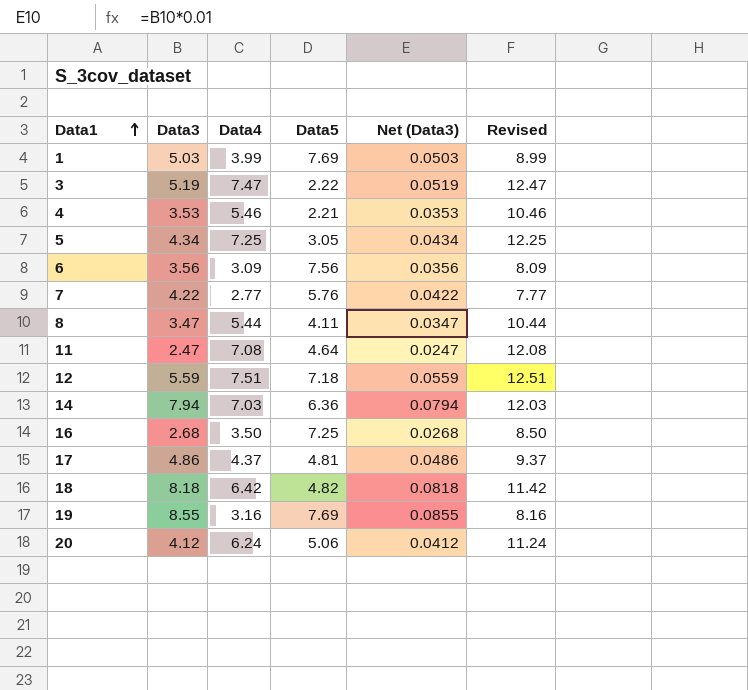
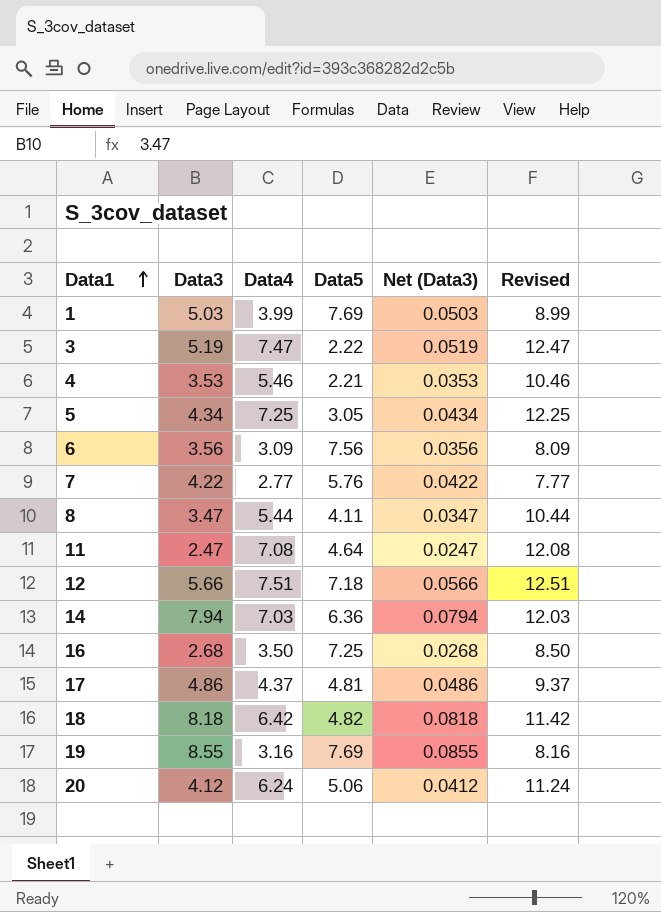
12 | Data3: 5.59 -> 5.66
12 | Net (Data3): 0.0559 -> 0.0566

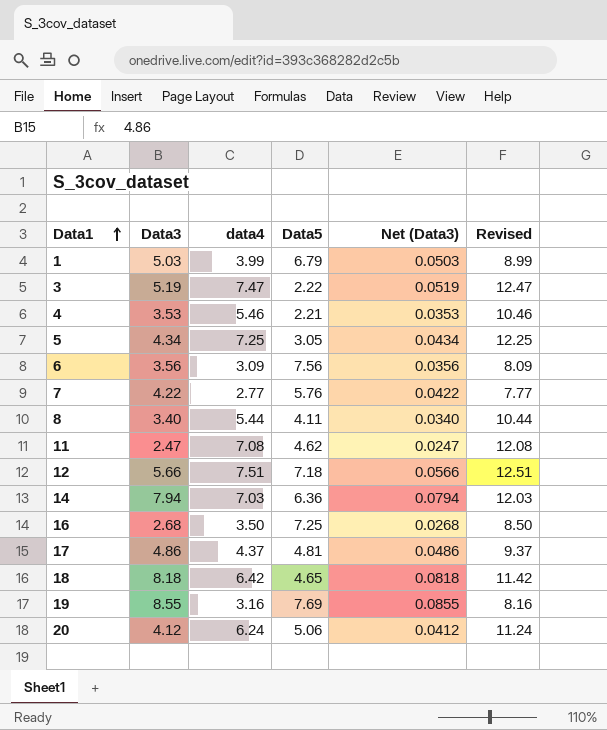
column name: Data4 -> data4
1 | Data5: 7.69 -> 6.79
8 | Data3: 3.47 -> 3.40
8 | Net (Data3): 0.0347 -> 0.0340
11 | Data5: 4.64 -> 4.62
18 | Data5: 4.82 -> 4.65

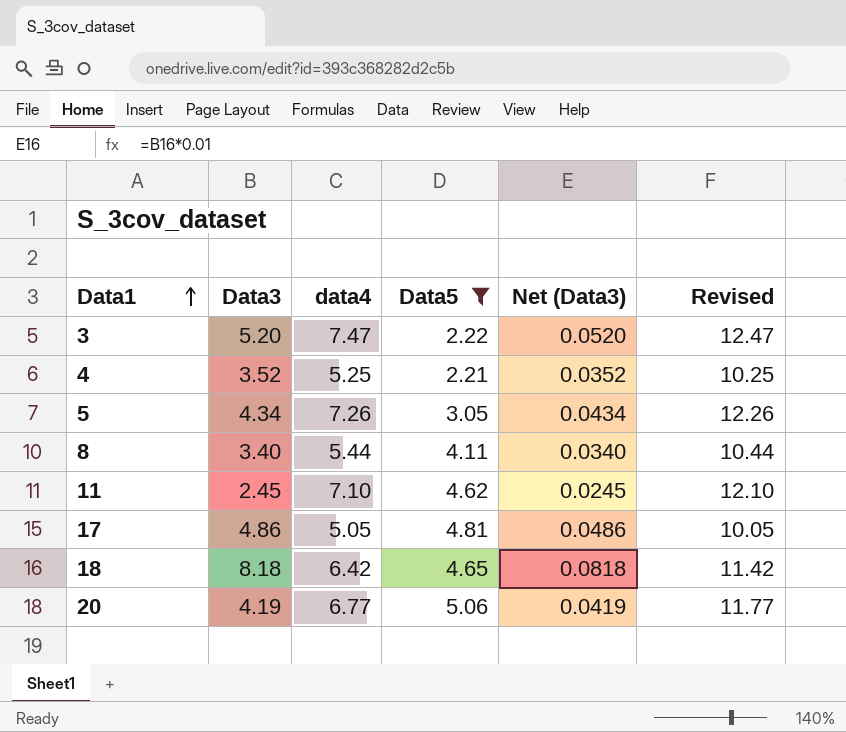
filter: none -> Data5 <= 5.06
3 | Data3: 5.19 -> 5.20
3 | Net (Data3): 0.0519 -> 0.0520
4 | Data3: 3.53 -> 3.52
4 | data4: 5.46 -> 5.25
4 | Net (Data3): 0.0353 -> 0.0352
4 | Revised: 10.46 -> 10.25
5 | data4: 7.25 -> 7.26
5 | Revised: 12.25 -> 12.26
11 | Data3: 2.47 -> 2.45
11 | data4: 7.08 -> 7.10
11 | Net (Data3): 0.0247 -> 0.0245
11 | Revised: 12.08 -> 12.10
17 | data4: 4.37 -> 5.05
17 | Revised: 9.37 -> 10.05
20 | Data3: 4.12 -> 4.19
20 | data4: 6.24 -> 6.77
20 | Net (Data3): 0.0412 -> 0.0419
20 | Revised: 11.24 -> 11.77

